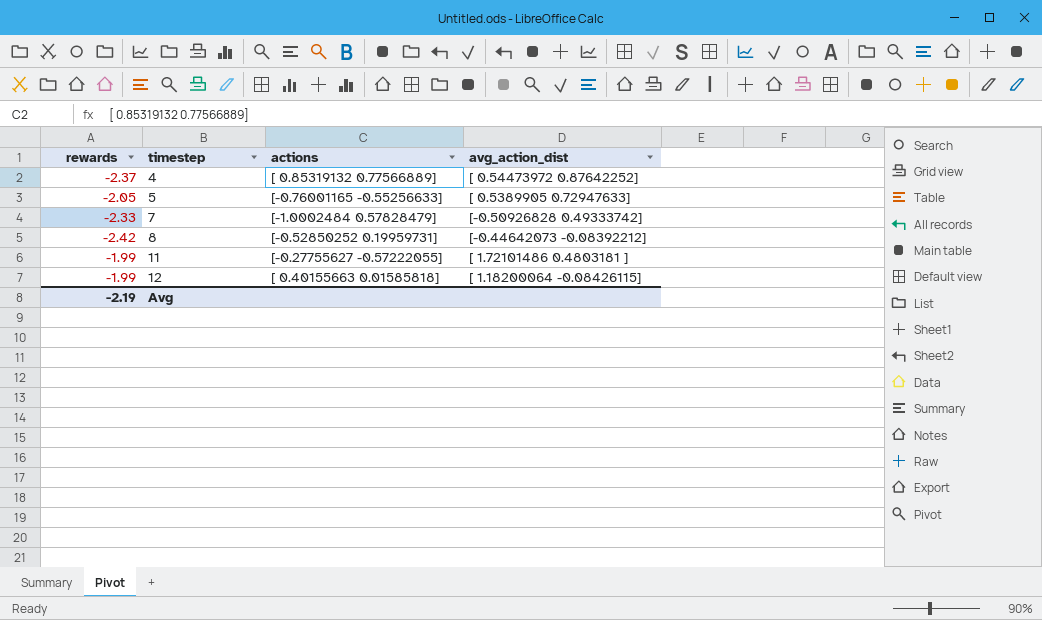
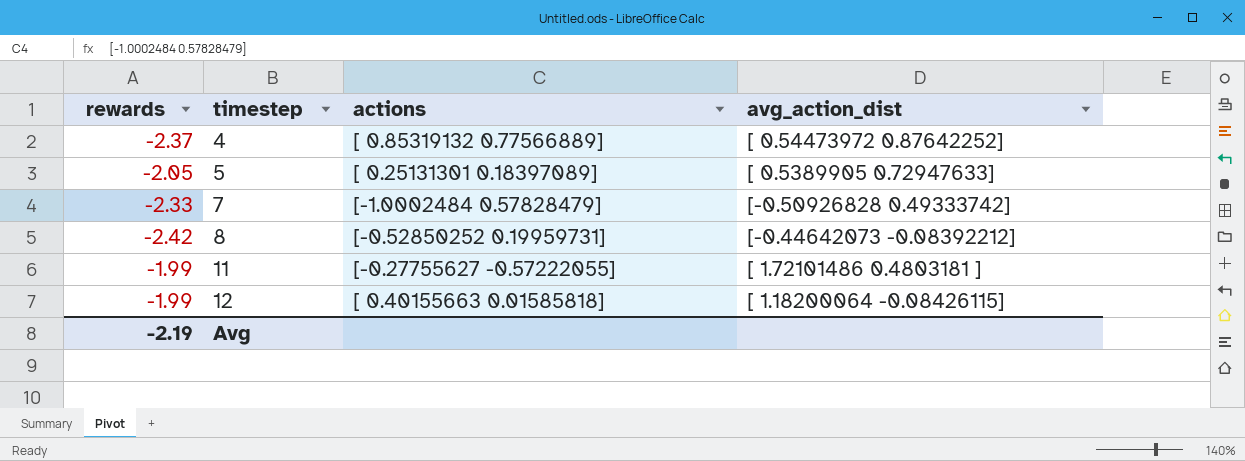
5 | actions: [-0.76001165 -0.55256633] -> [ 0.25131301 0.18397089]

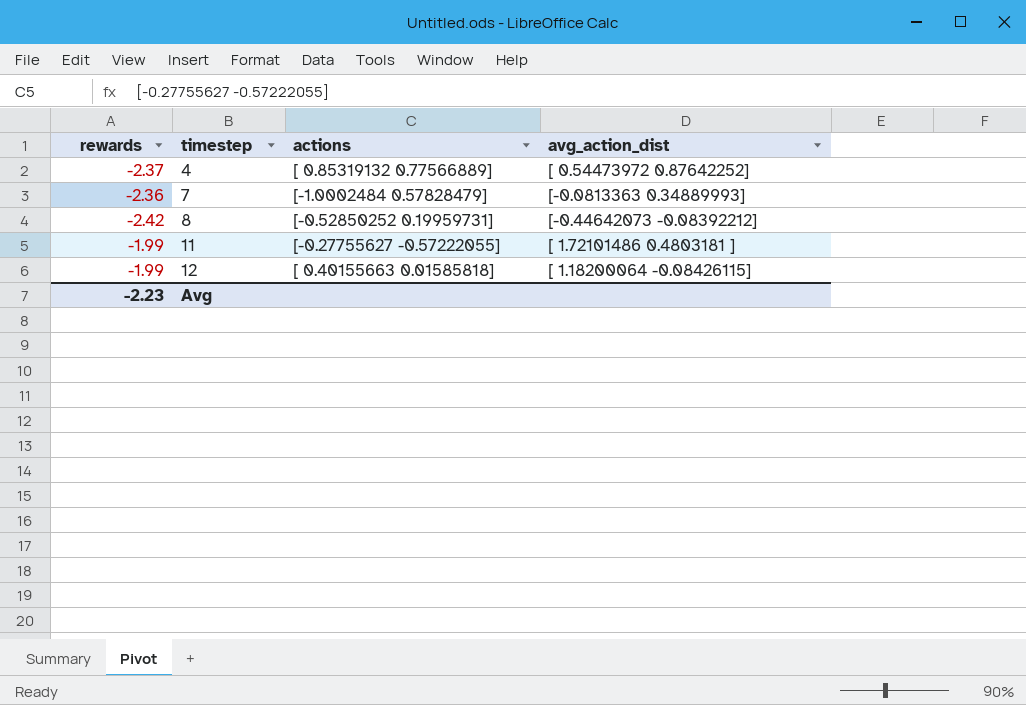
row 5: -2.05 | [ 0.25131301 0.18397089] | [ 0.5389905 0.72947633] -> none
7 | rewards: -2.33 -> -2.36
7 | avg_action_dist: [-0.50926828 0.49333742] -> [-0.0813363 0.34889993]
Avg | rewards: -2.19 -> -2.23

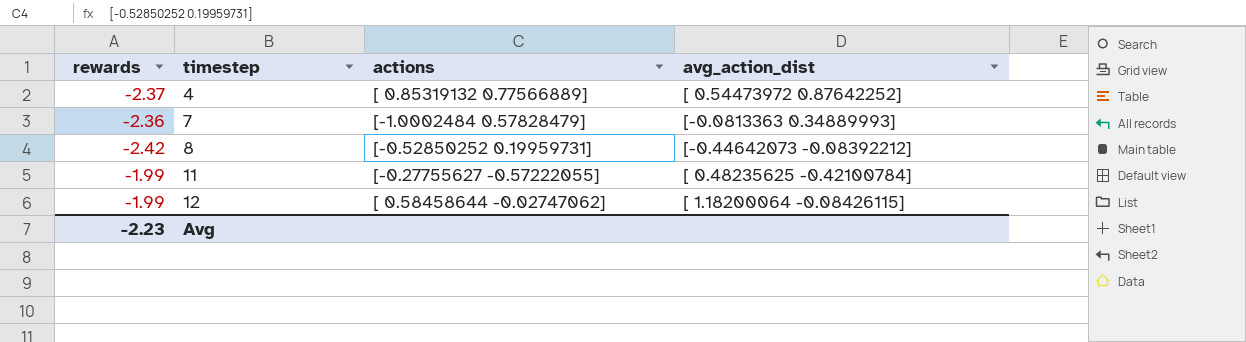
11 | avg_action_dist: [ 1.72101486 0.4803181 ] -> [ 0.48235625 -0.42100784]
12 | actions: [ 0.40155663 0.01585818] -> [ 0.58458644 -0.02747062]

